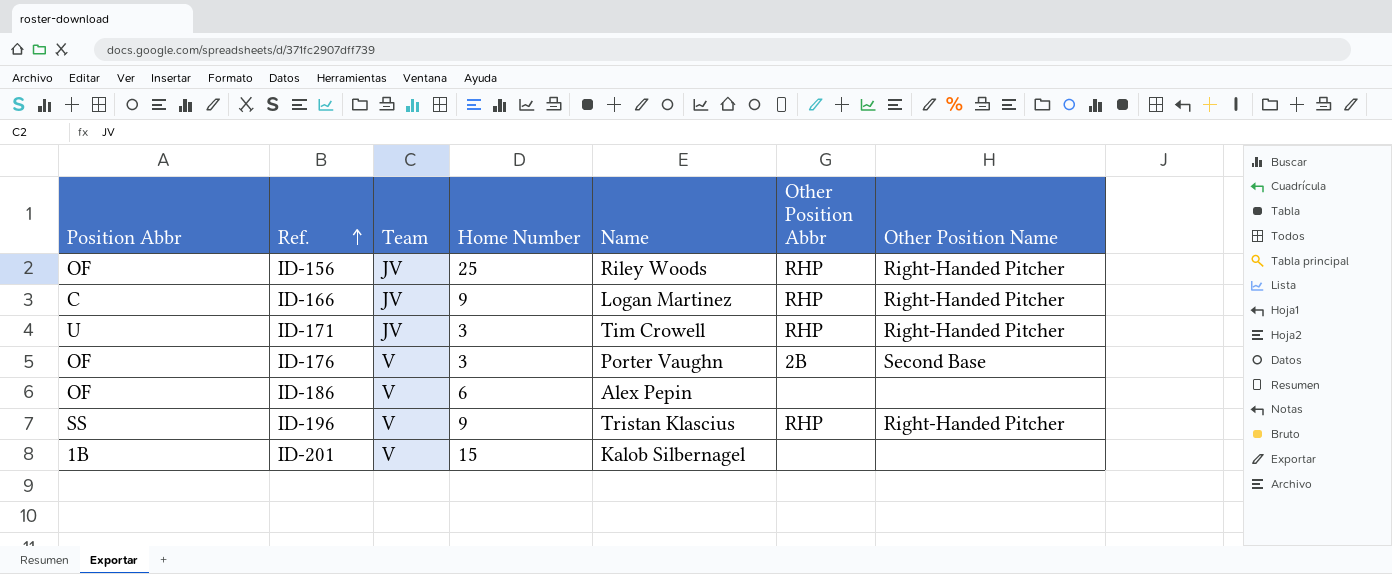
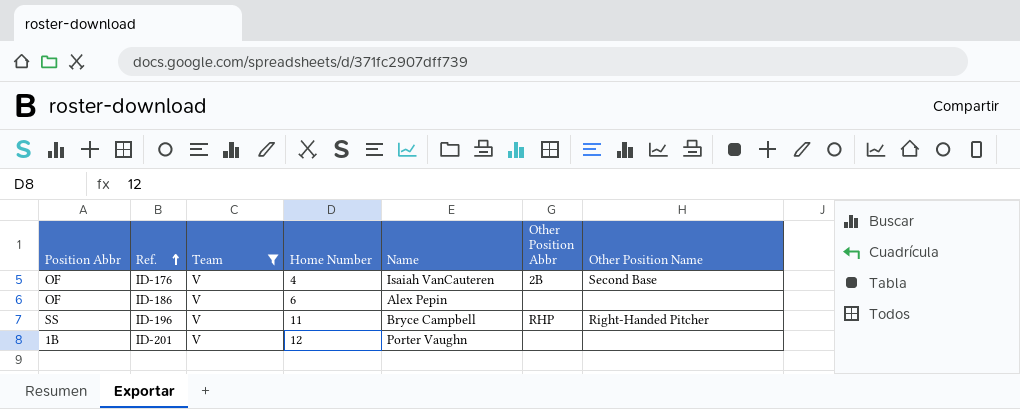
filter: none -> Team = V
ID-176 | Home Number: 3 -> 4
ID-176 | Name: Porter Vaughn -> Isaiah VanCauteren
ID-196 | Home Number: 9 -> 11
ID-196 | Name: Tristan Klascius -> Bryce Campbell
ID-201 | Home Number: 15 -> 12
ID-201 | Name: Kalob Silbernagel -> Porter Vaughn

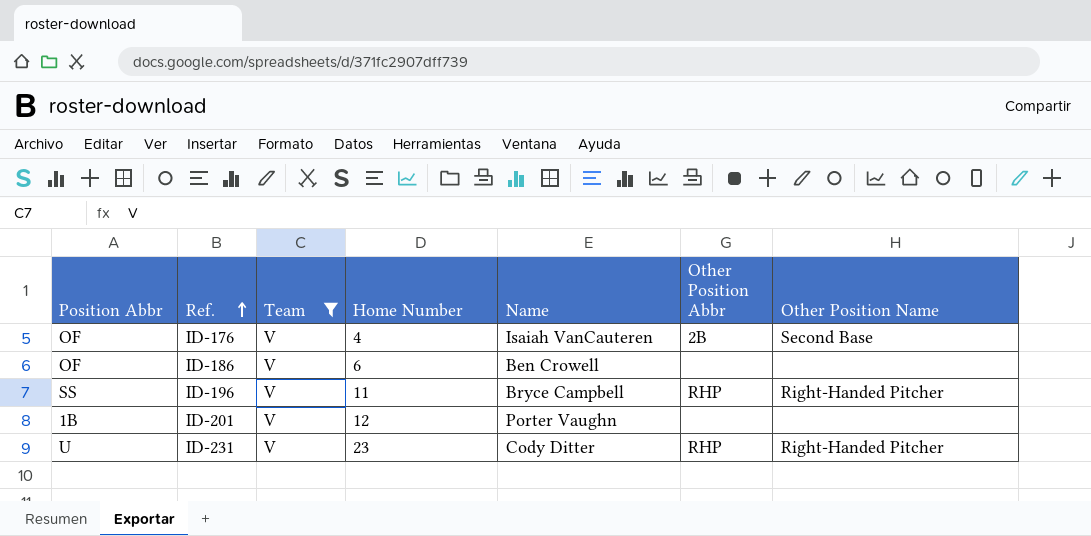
ID-186 | Name: Alex Pepin -> Ben Crowell
row ID-231: none -> U | V | 23 | Cody Ditter | RHP | Right-Handed Pitcher

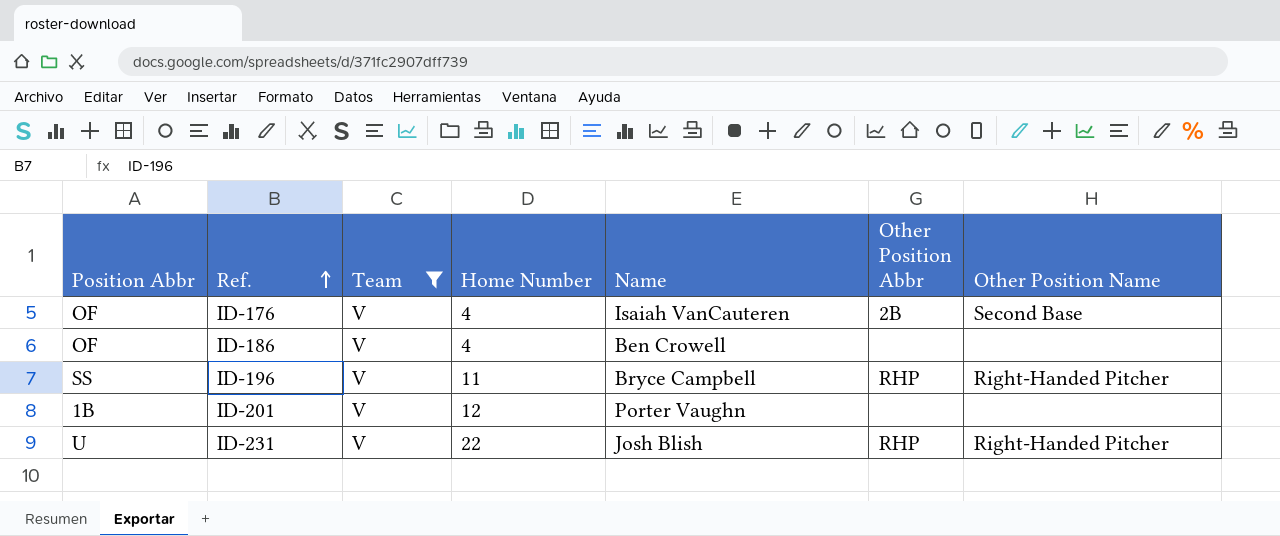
ID-186 | Home Number: 6 -> 4
ID-231 | Home Number: 23 -> 22
ID-231 | Name: Cody Ditter -> Josh Blish

